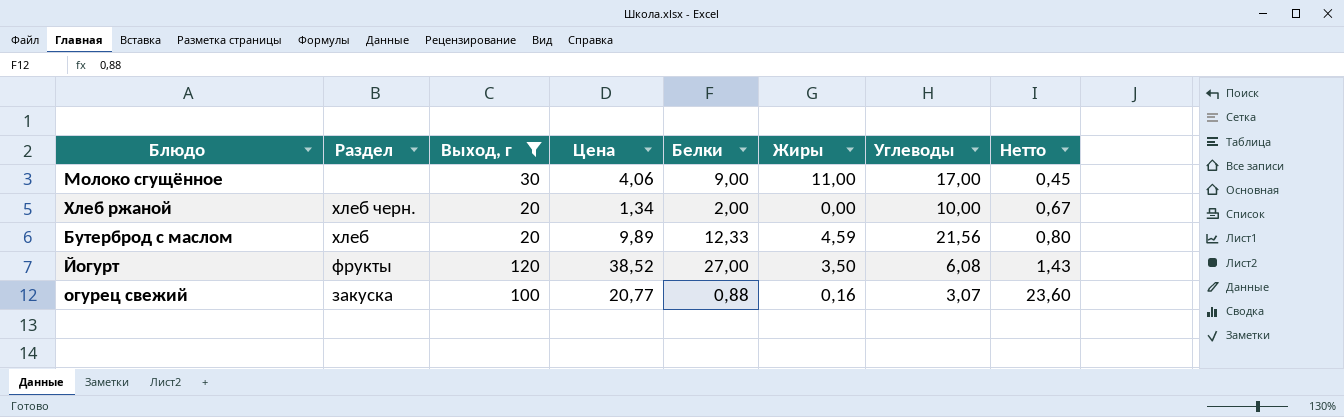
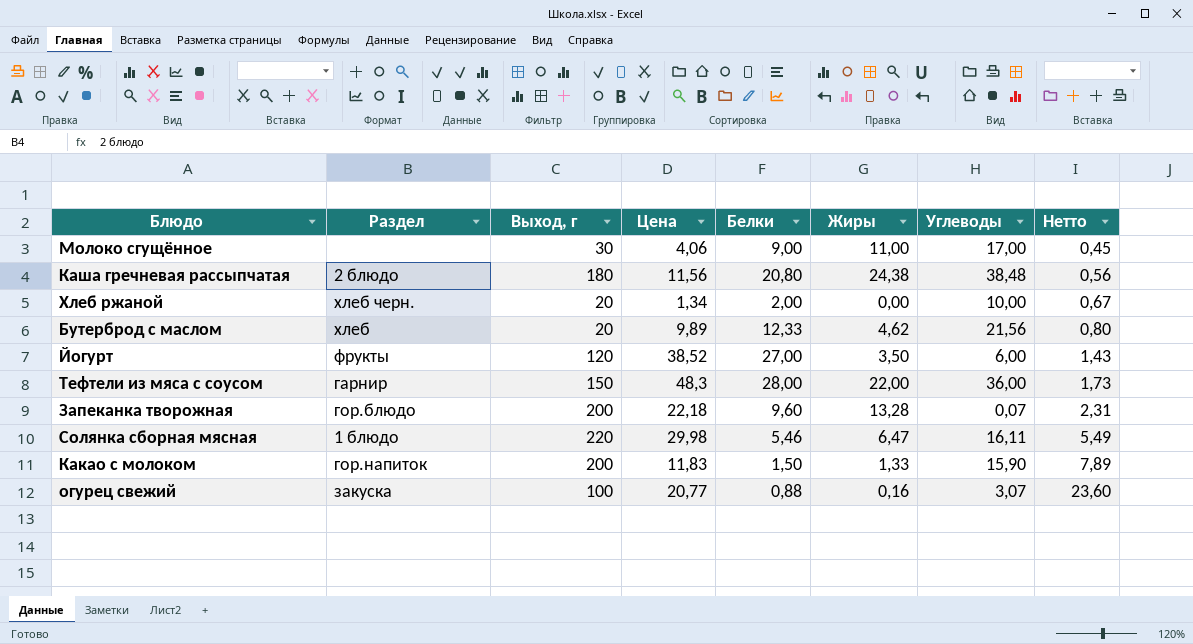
filter: Выход, г <= 120 -> none
Бутерброд с маслом | Жиры: 4,59 -> 4,62
Йогурт | Углеводы: 6,08 -> 6,00

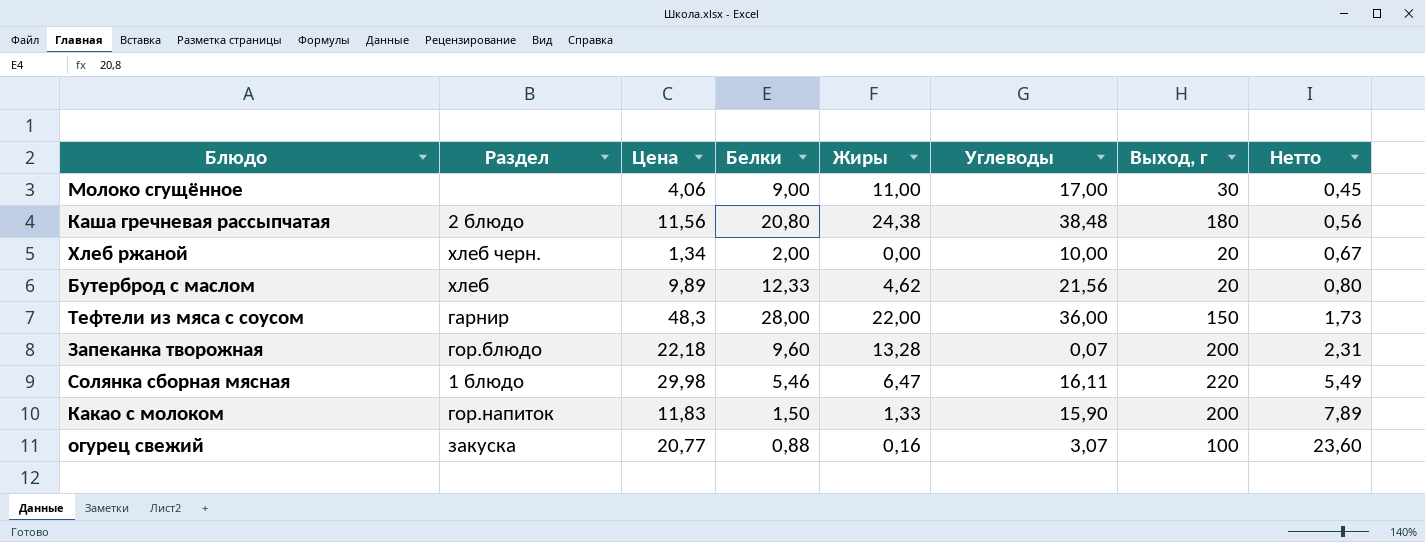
column Выход, г | position: 3 -> 7
row Йогурт: фрукты | 120 | 38,52 | 27,00 | 3,50 | 6,00 | 1,43 -> none

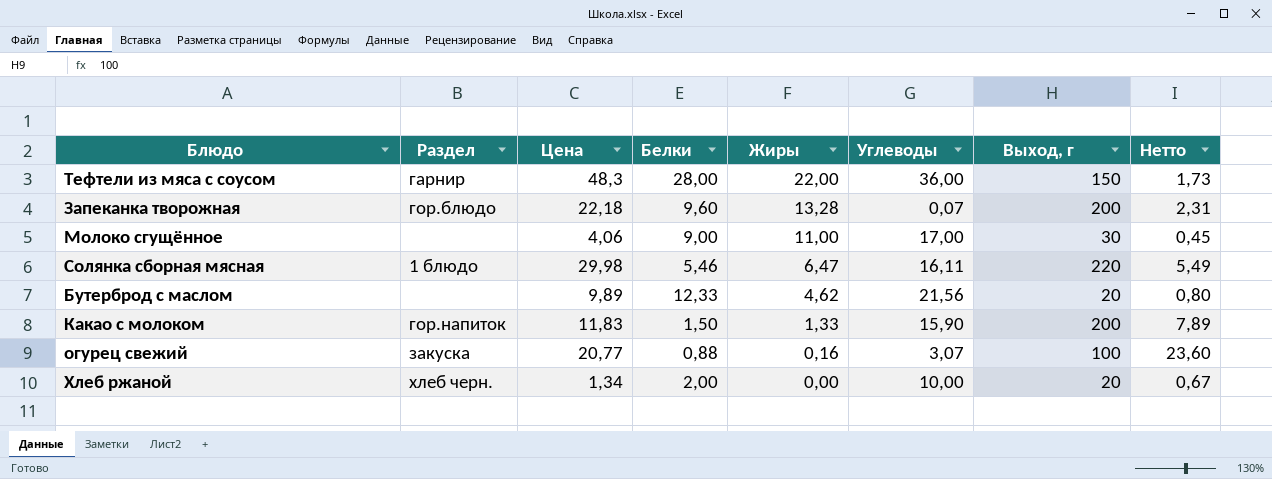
row order: Нетто ascending -> Жиры descending
row Каша гречневая рассыпчатая: 2 блюдо | 11,56 | 20,80 | 24,38 | 38,48 | 180 | 0,56 -> none
Бутерброд с маслом | Раздел: хлеб -> none

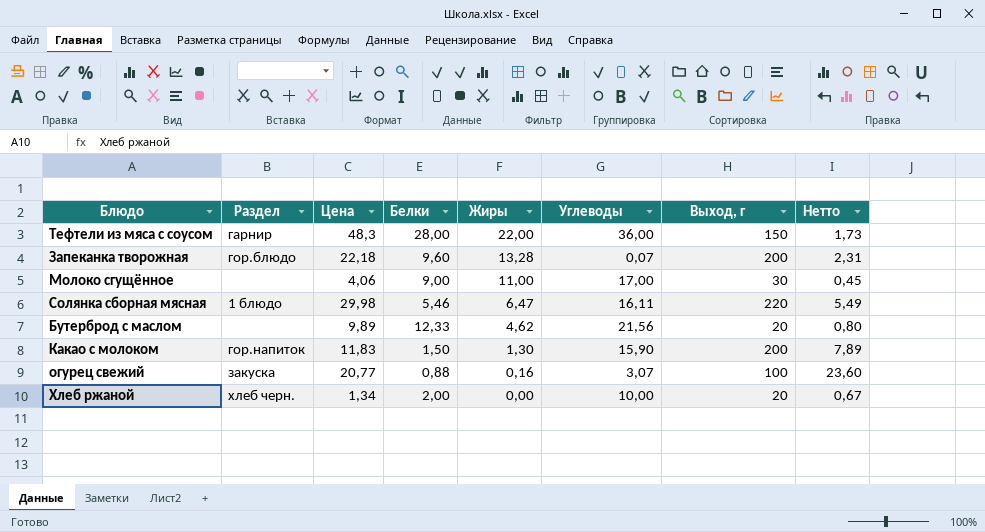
Какао с молоком | Жиры: 1,33 -> 1,30

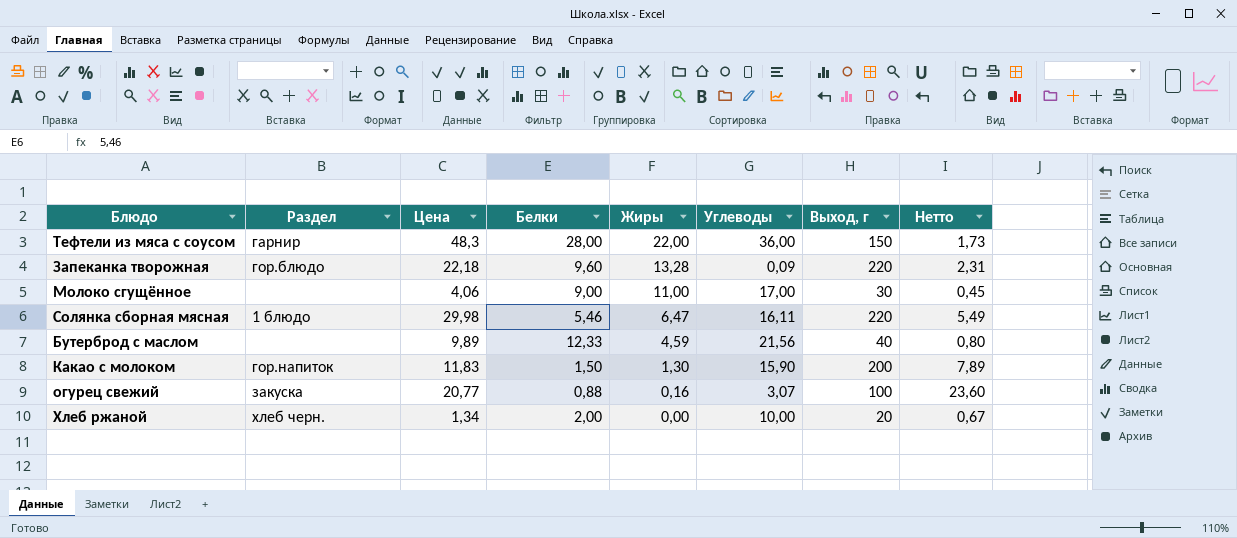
Запеканка творожная | Углеводы: 0,07 -> 0,09
Запеканка творожная | Выход, г: 200 -> 220
Бутерброд с маслом | Жиры: 4,62 -> 4,59
Бутерброд с маслом | Выход, г: 20 -> 40

